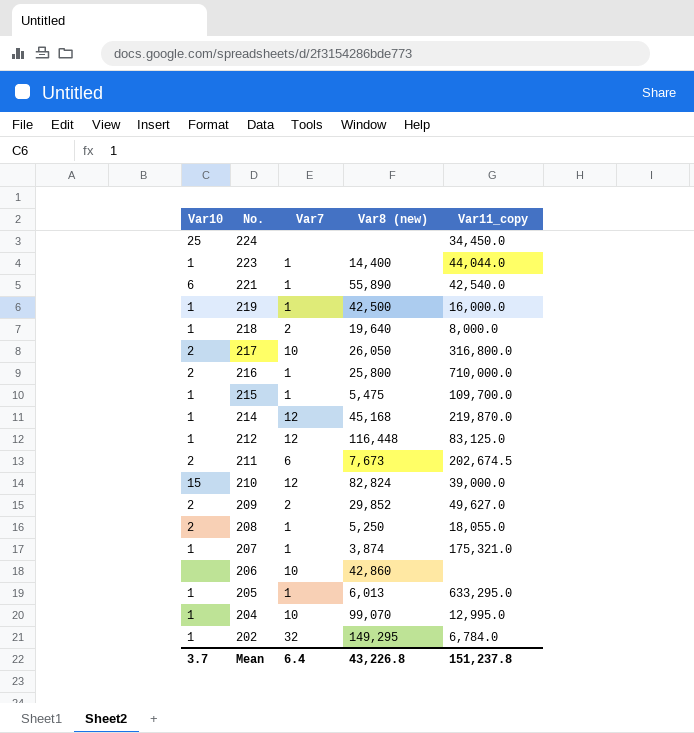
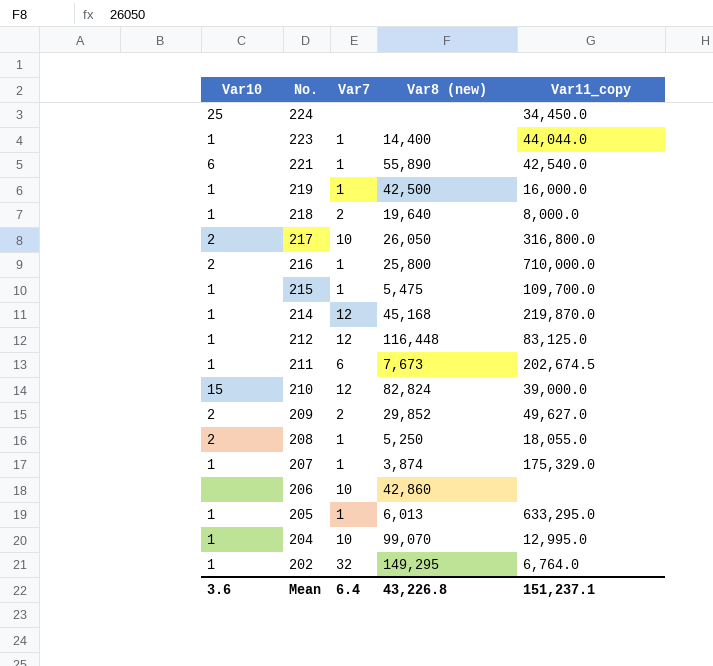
211 | Var10: 2 -> 1
207 | Var11_copy: 175,321.0 -> 175,329.0
202 | Var11_copy: 6,784.0 -> 6,764.0
Mean | Var10: 3.7 -> 3.6
Mean | Var11_copy: 151,237.8 -> 151,237.1

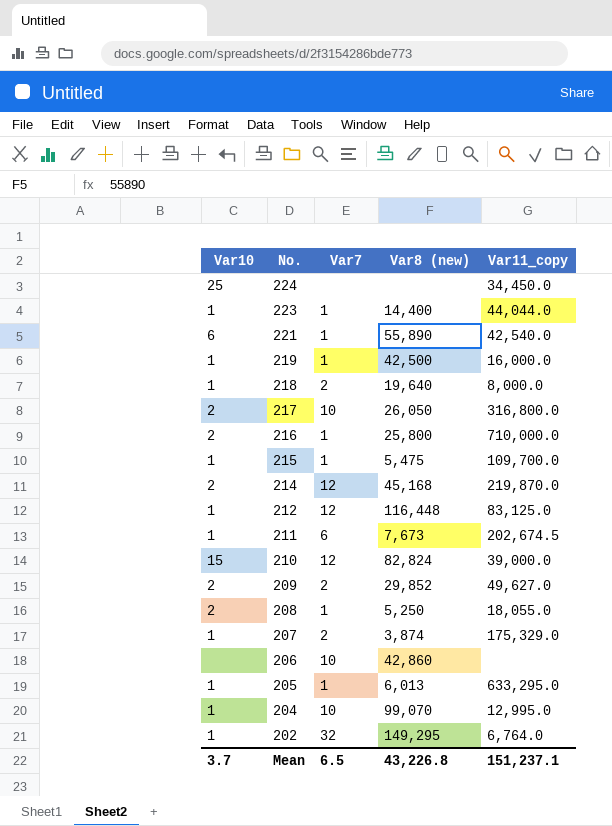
214 | Var10: 1 -> 2
207 | Var7: 1 -> 2
Mean | Var10: 3.6 -> 3.7
Mean | Var7: 6.4 -> 6.5

